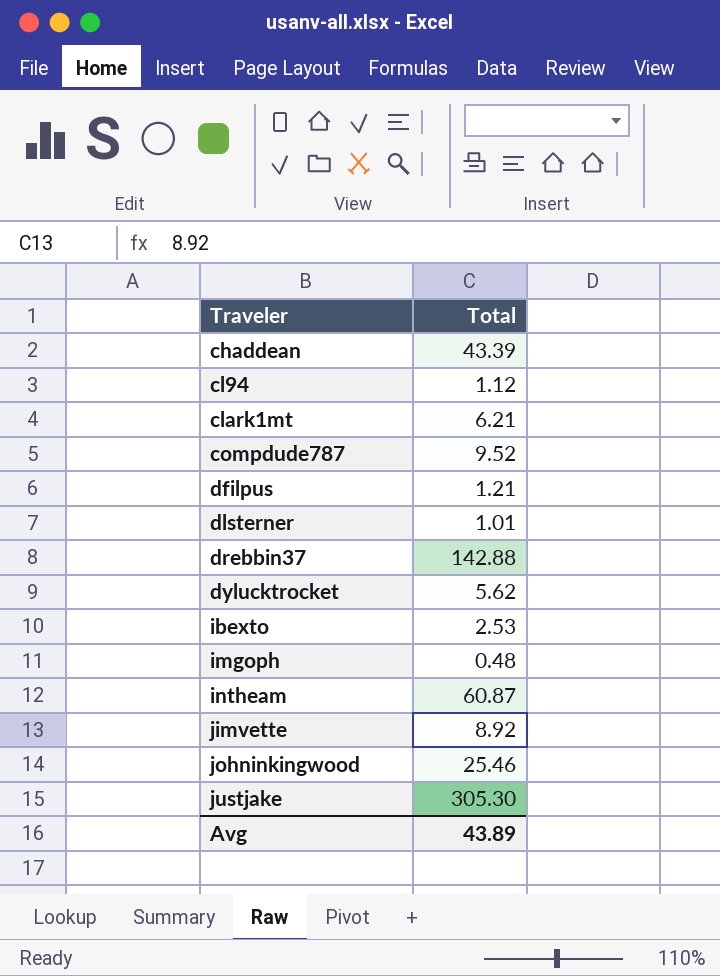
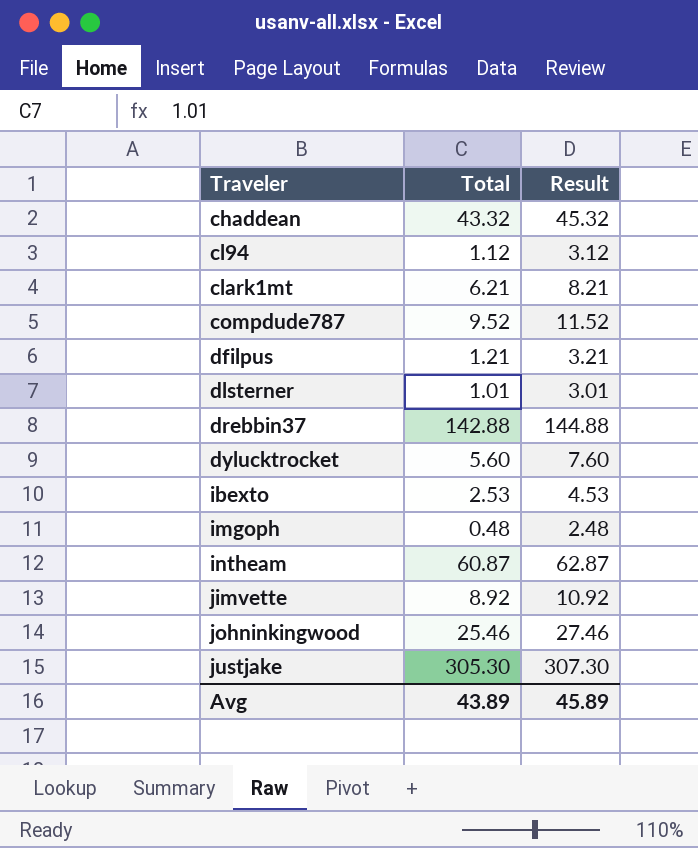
column Result | formula: none -> [Total] + 2
chaddean | Total: 43.39 -> 43.32
dylucktrocket | Total: 5.62 -> 5.60

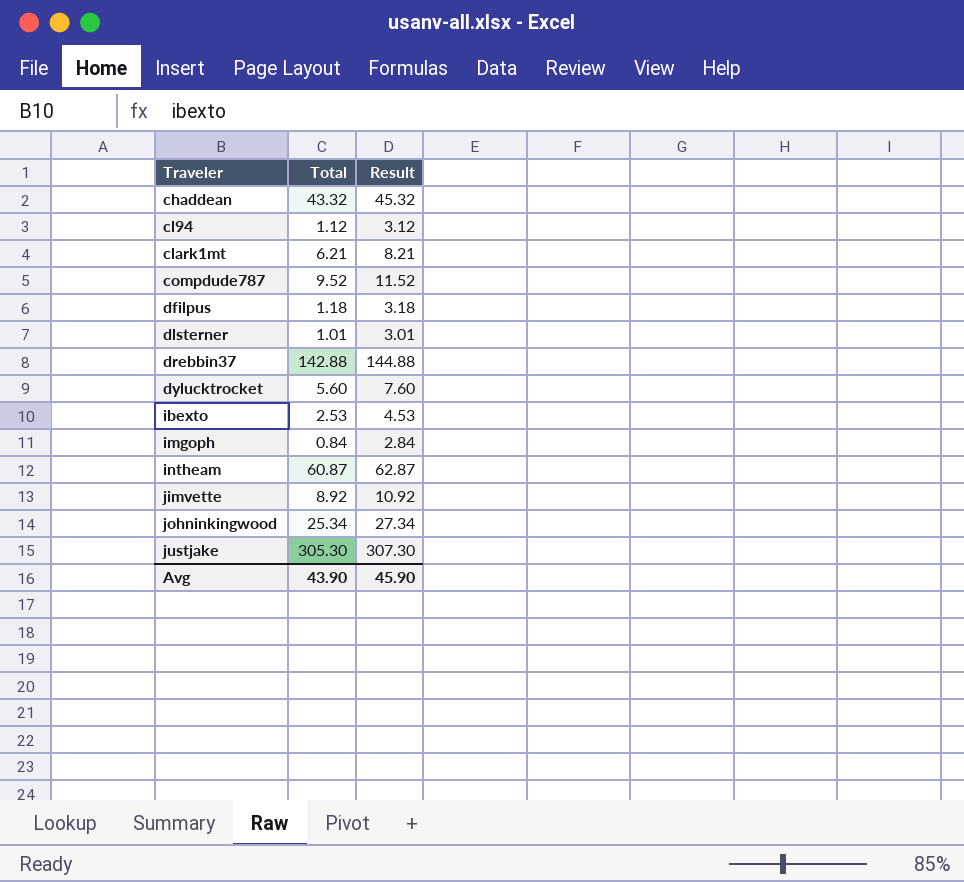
dfilpus | Total: 1.21 -> 1.18
dfilpus | Result: 3.21 -> 3.18
imgoph | Total: 0.48 -> 0.84
imgoph | Result: 2.48 -> 2.84
johninkingwood | Total: 25.46 -> 25.34
johninkingwood | Result: 27.46 -> 27.34
Avg | Total: 43.89 -> 43.90
Avg | Result: 45.89 -> 45.90

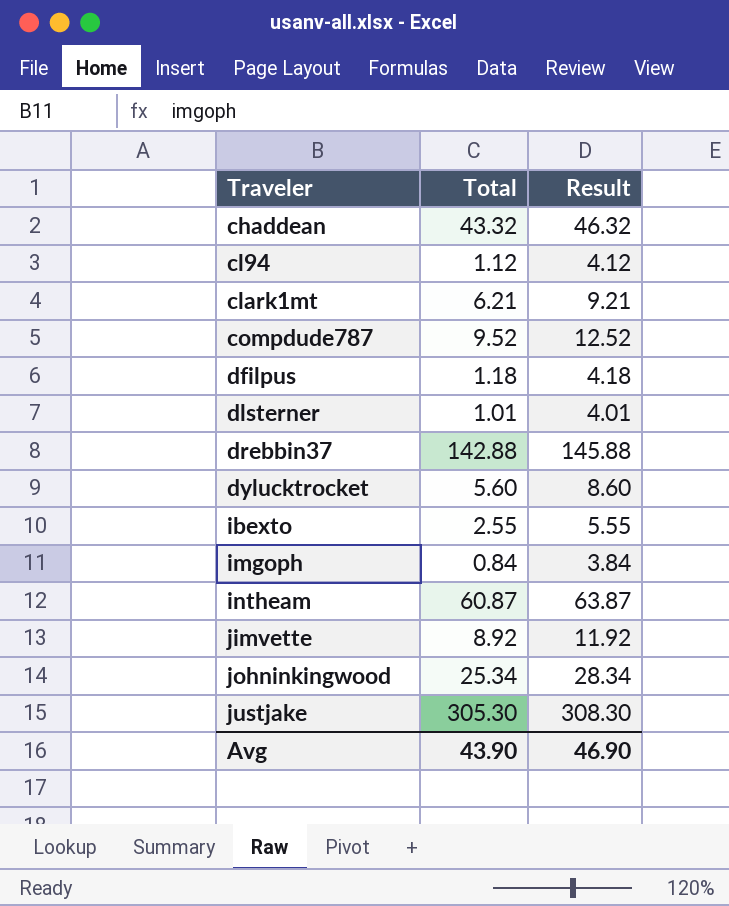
column Result | formula: [Total] + 2 -> [Total] + 3
ibexto | Total: 2.53 -> 2.55
Avg | Result: 45.90 -> 46.90

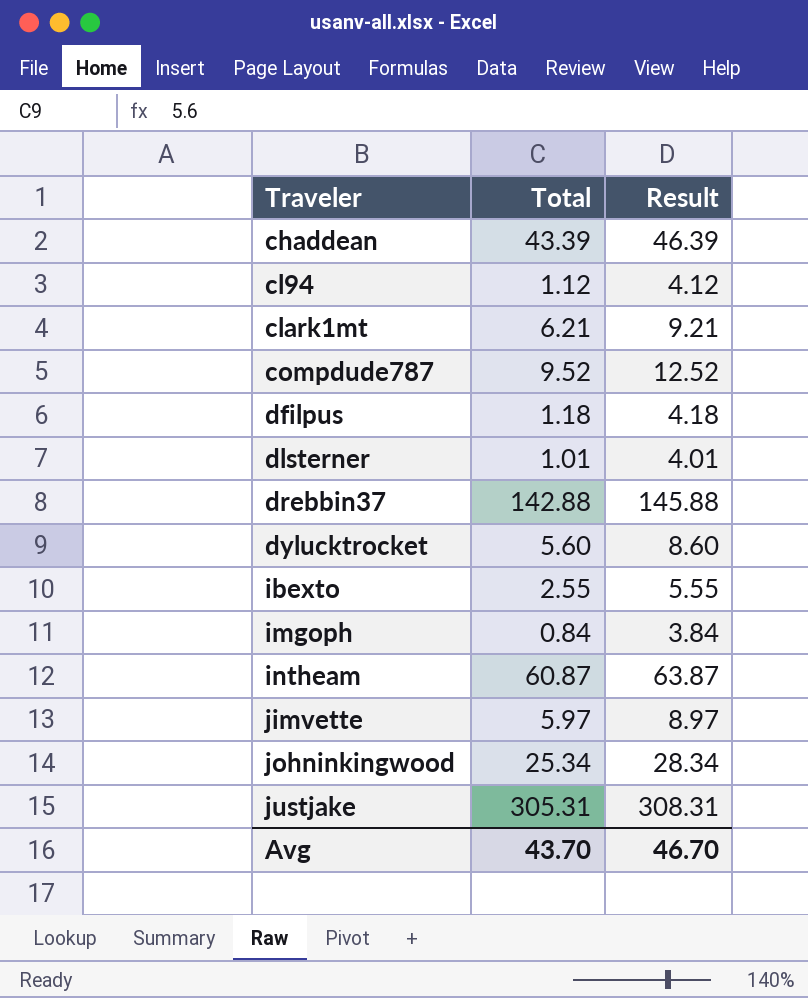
chaddean | Total: 43.32 -> 43.39
chaddean | Result: 46.32 -> 46.39
jimvette | Total: 8.92 -> 5.97
jimvette | Result: 11.92 -> 8.97
justjake | Total: 305.30 -> 305.31
justjake | Result: 308.30 -> 308.31
Avg | Total: 43.90 -> 43.70
Avg | Result: 46.90 -> 46.70

